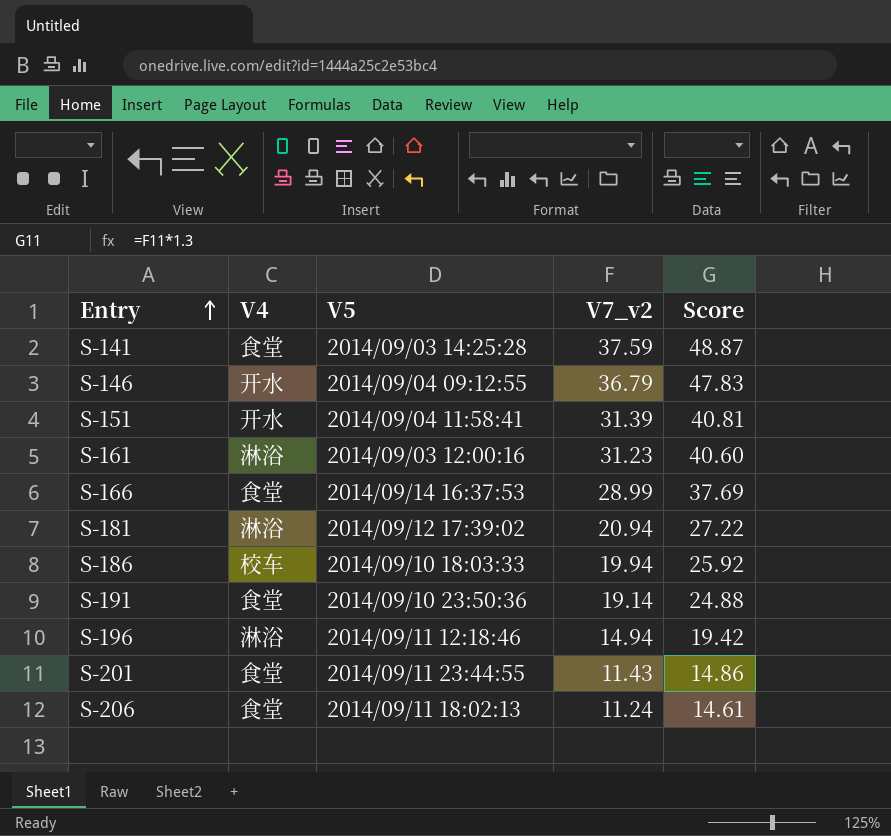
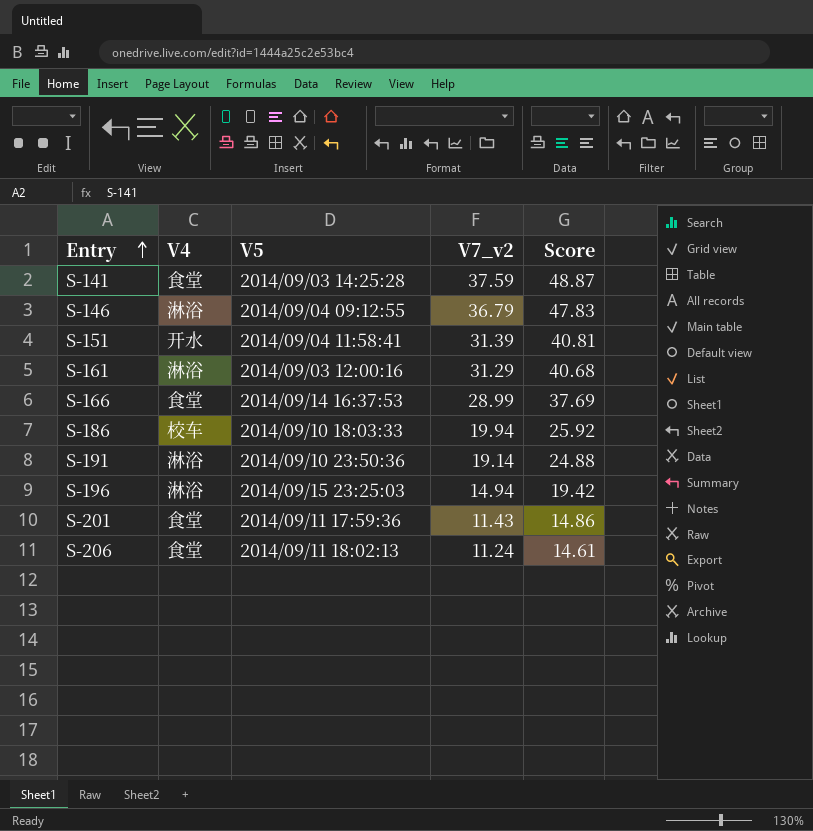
row S-181: 淋浴 | 2014/09/12 17:39:02 | 20.94 | 27.22 -> none
S-146 | V4: 开水 -> 淋浴
S-161 | V7_v2: 31.23 -> 31.29
S-161 | Score: 40.60 -> 40.68
S-191 | V4: 食堂 -> 淋浴
S-196 | V5: 2014/09/11 12:18:46 -> 2014/09/15 23:25:03
S-201 | V5: 2014/09/11 23:44:55 -> 2014/09/11 17:59:36

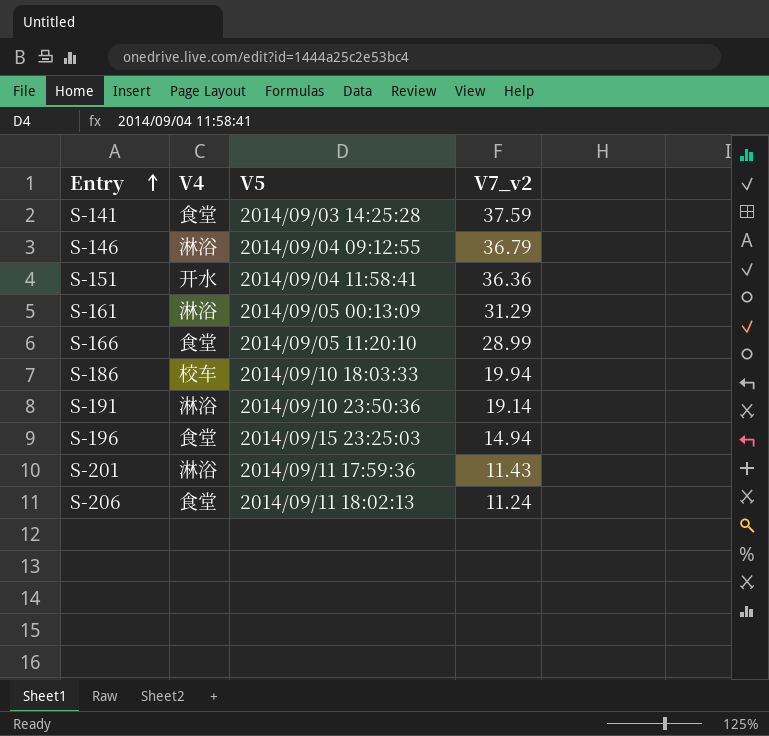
column Score | formula: [V7_v2] * 1.3 -> none
S-151 | V7_v2: 31.39 -> 36.36
S-161 | V5: 2014/09/03 12:00:16 -> 2014/09/05 00:13:09
S-166 | V5: 2014/09/14 16:37:53 -> 2014/09/05 11:20:10
S-196 | V4: 淋浴 -> 食堂
S-201 | V4: 食堂 -> 淋浴

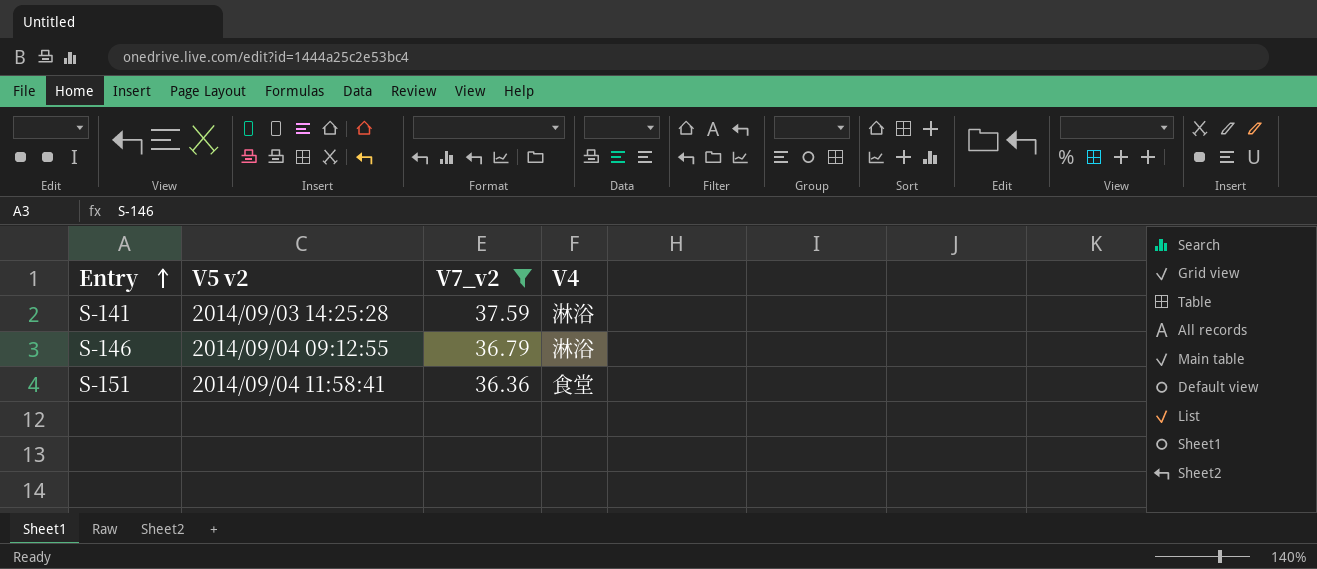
filter: none -> V7_v2 >= 36.36
column name: V5 -> V5 v2
column V4 | position: 2 -> 4
S-141 | V4: 食堂 -> 淋浴
S-151 | V4: 开水 -> 食堂

